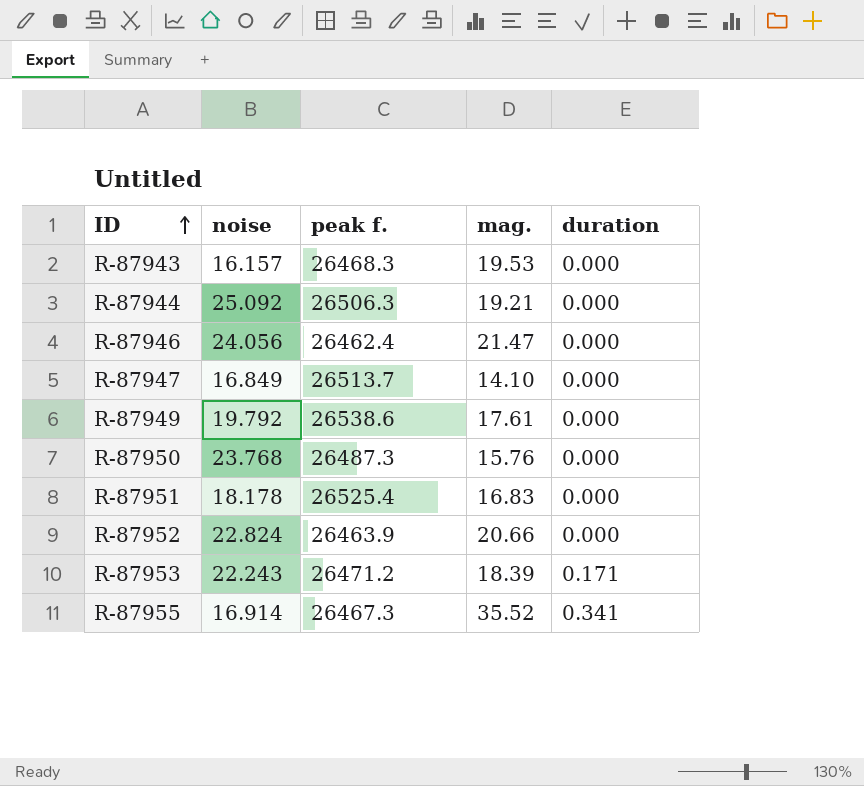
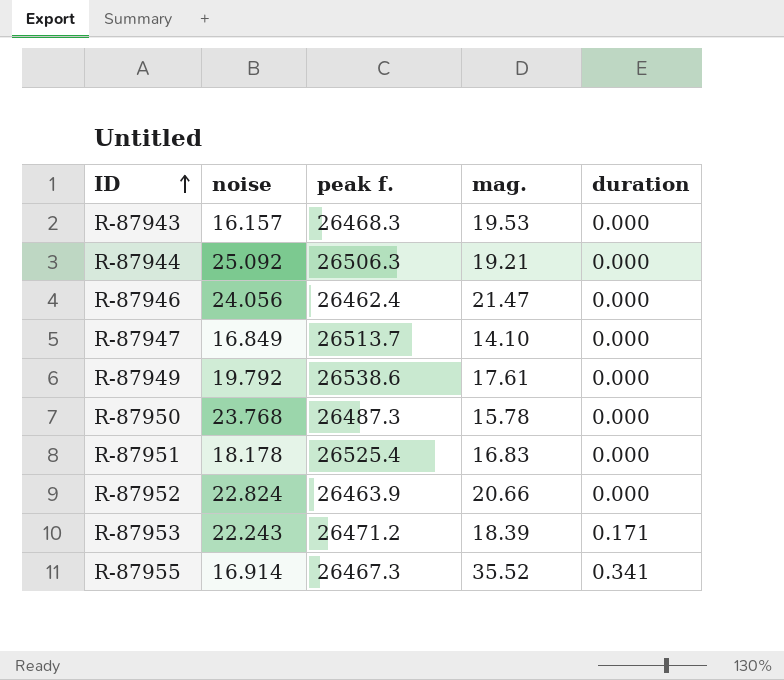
R-87950 | mag.: 15.76 -> 15.78

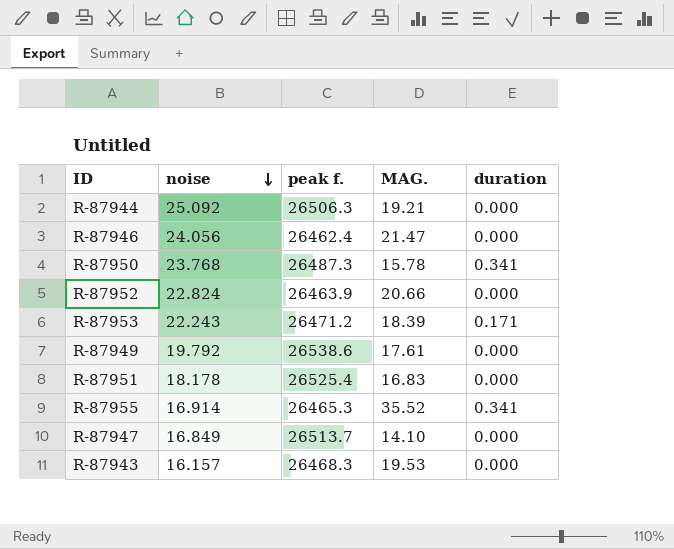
row order: ID ascending -> noise descending
column name: mag. -> MAG.
R-87950 | duration: 0.000 -> 0.341
R-87955 | peak f.: 26467.3 -> 26465.3

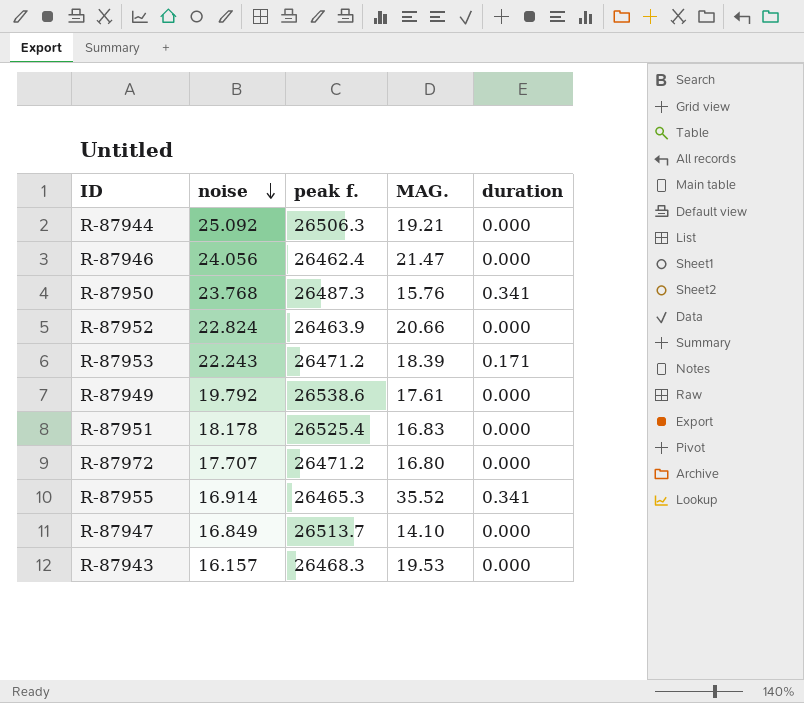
R-87950 | MAG.: 15.78 -> 15.76
row R-87972: none -> 17.707 | 26471.2 | 16.80 | 0.000

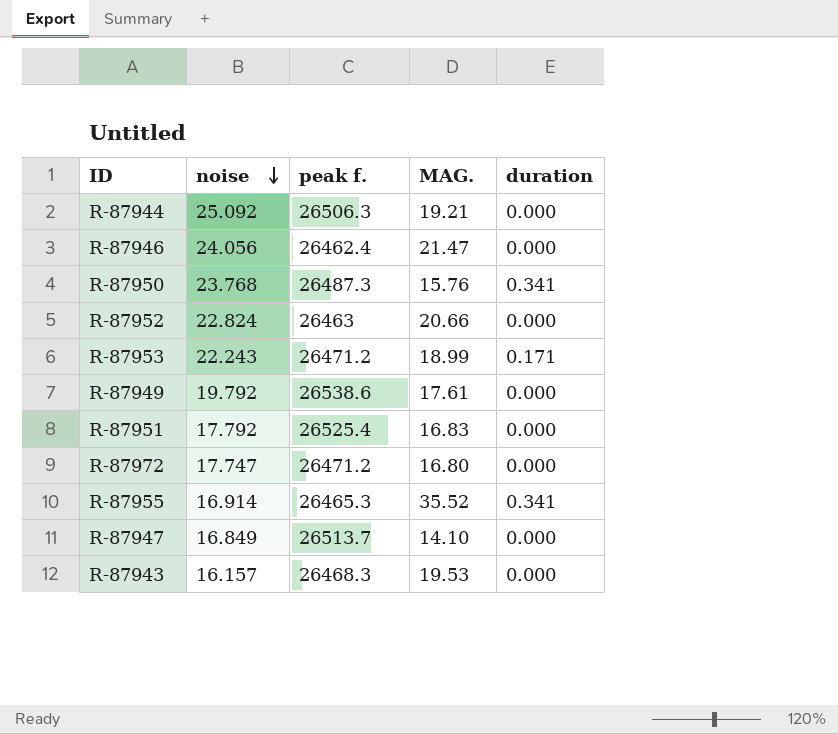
R-87952 | peak f.: 26463.9 -> 26463
R-87953 | MAG.: 18.39 -> 18.99
R-87951 | noise: 18.178 -> 17.792
R-87972 | noise: 17.707 -> 17.747

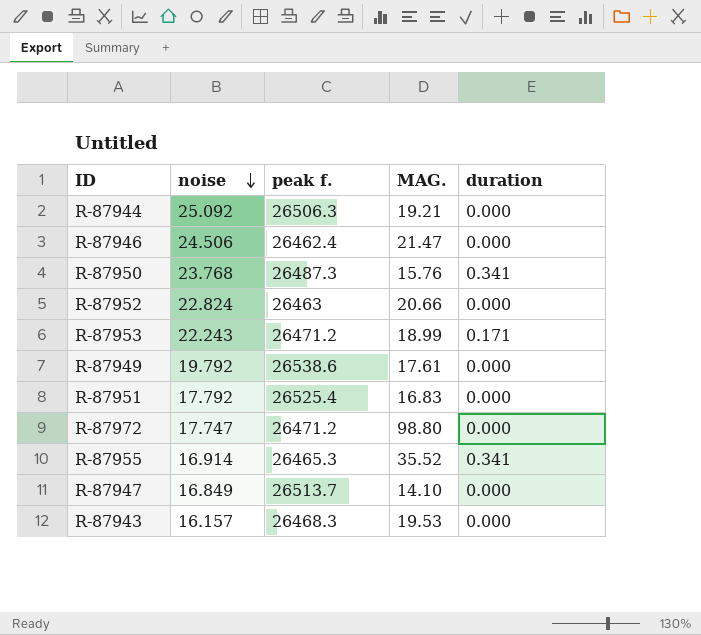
R-87946 | noise: 24.056 -> 24.506
R-87972 | MAG.: 16.80 -> 98.80

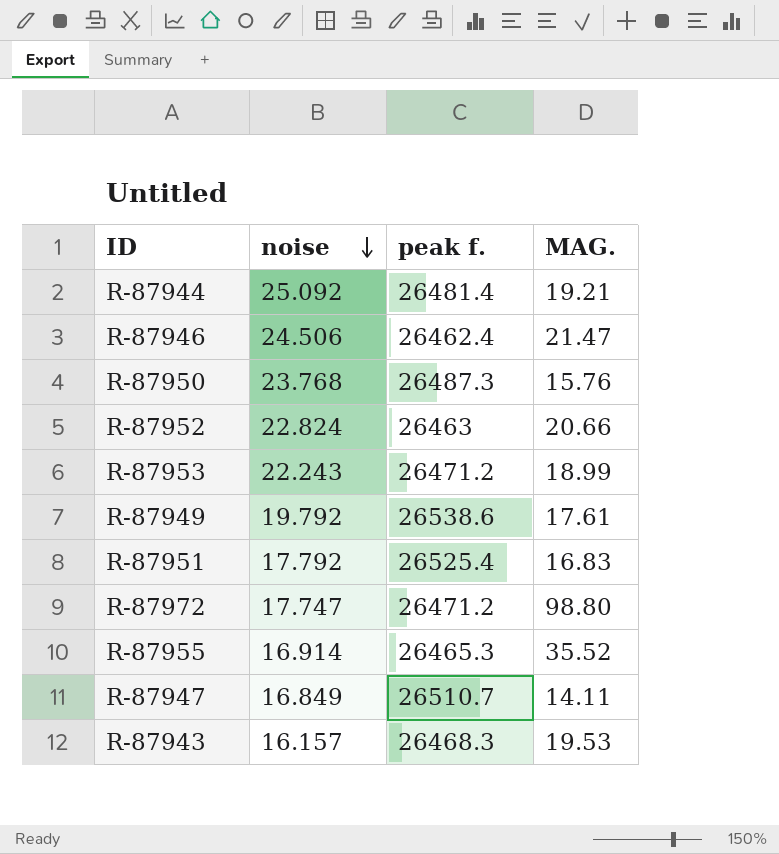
column duration | position: 5 -> none
R-87944 | peak f.: 26506.3 -> 26481.4
R-87947 | peak f.: 26513.7 -> 26510.7
R-87947 | MAG.: 14.10 -> 14.11

